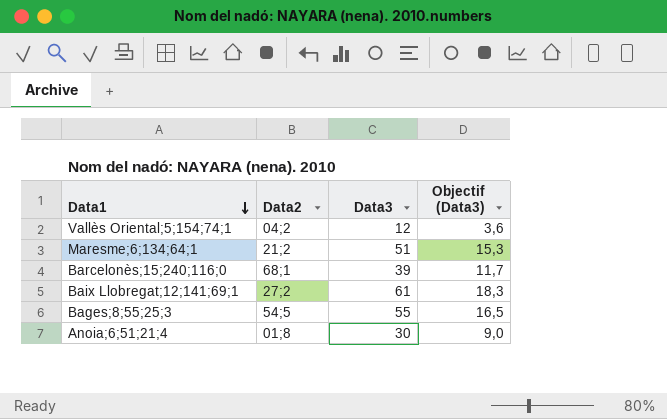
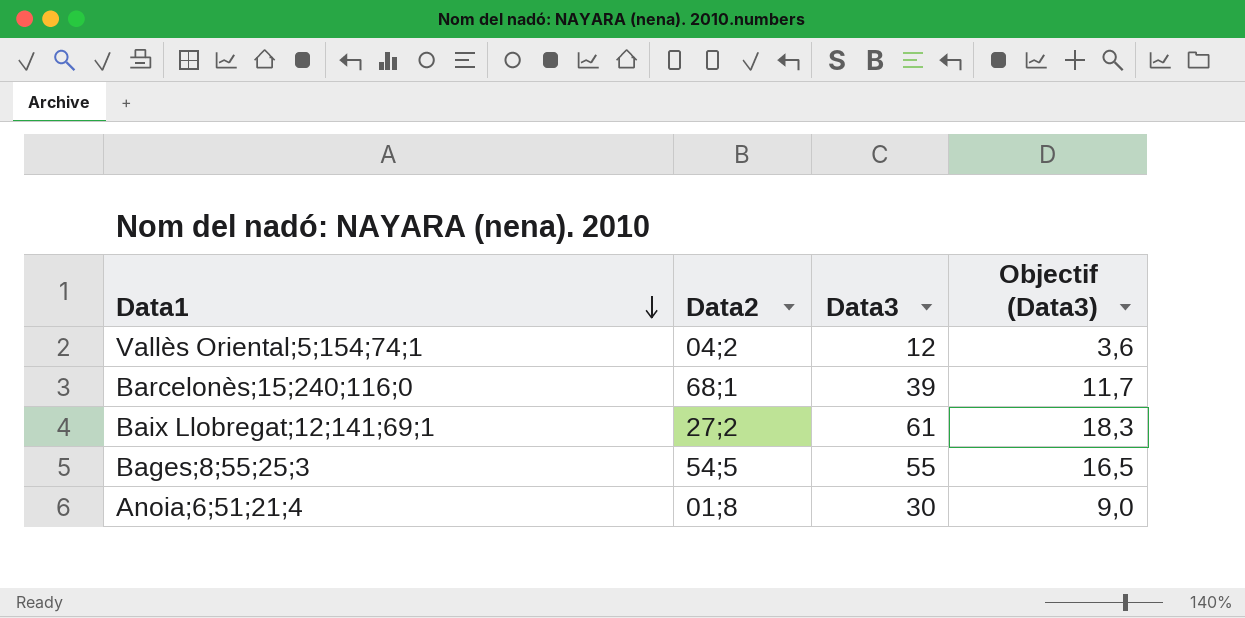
row Maresme;6;134;64;1: 21;2 | 51 | 15,3 -> none

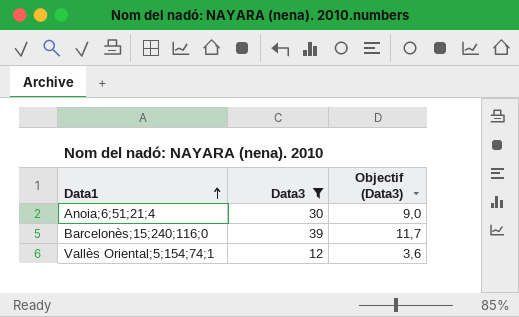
filter: none -> Data3 <= 39
row order: Data1 descending -> Data1 ascending
column Data2 | position: 2 -> none

